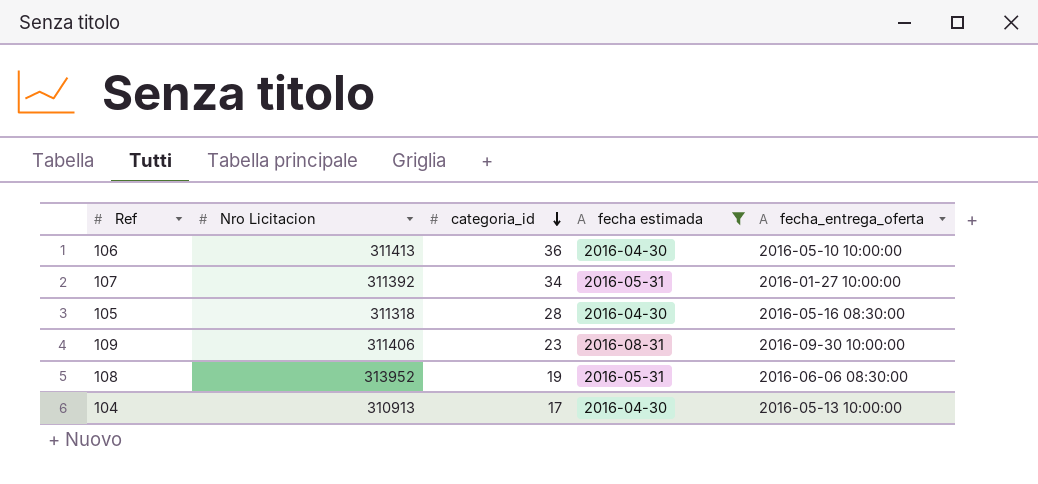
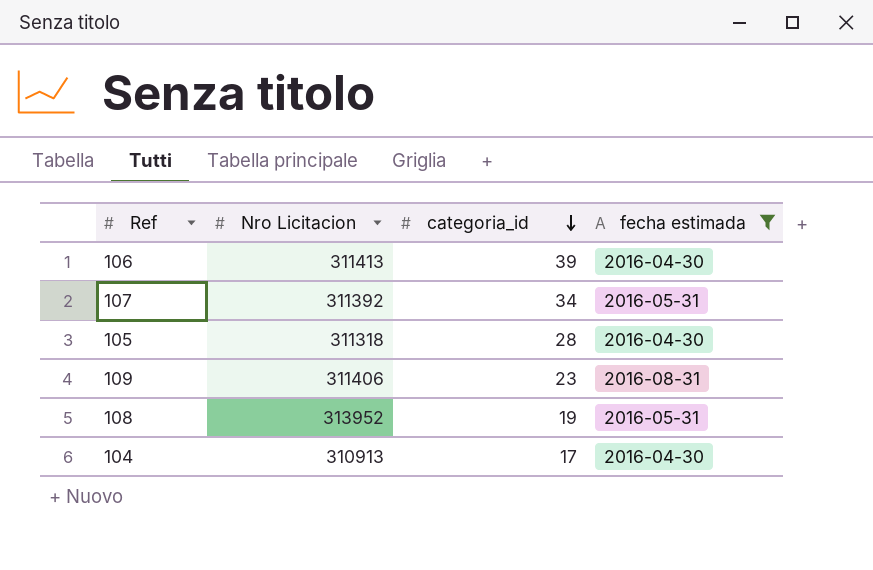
column fecha_entrega_oferta | position: 5 -> none
106 | categoria_id: 36 -> 39

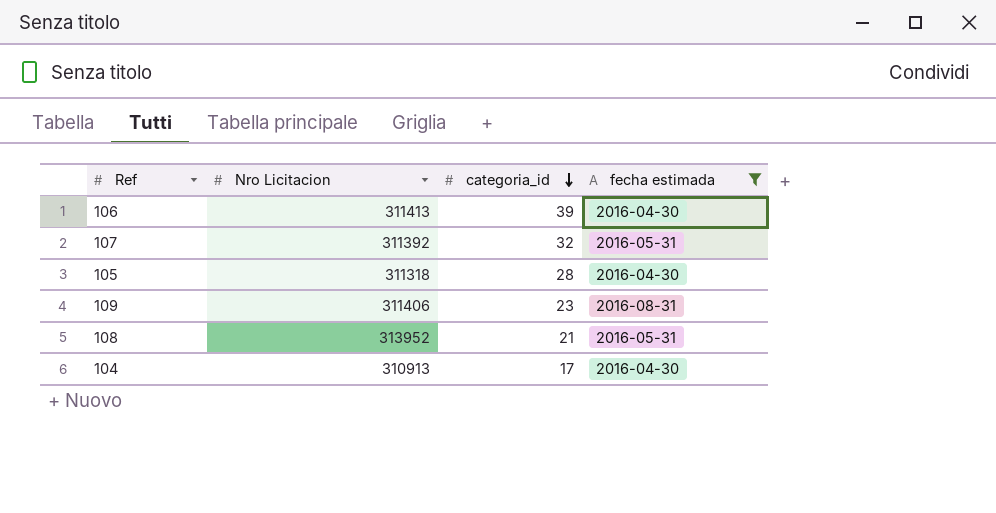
107 | categoria_id: 34 -> 32
108 | categoria_id: 19 -> 21

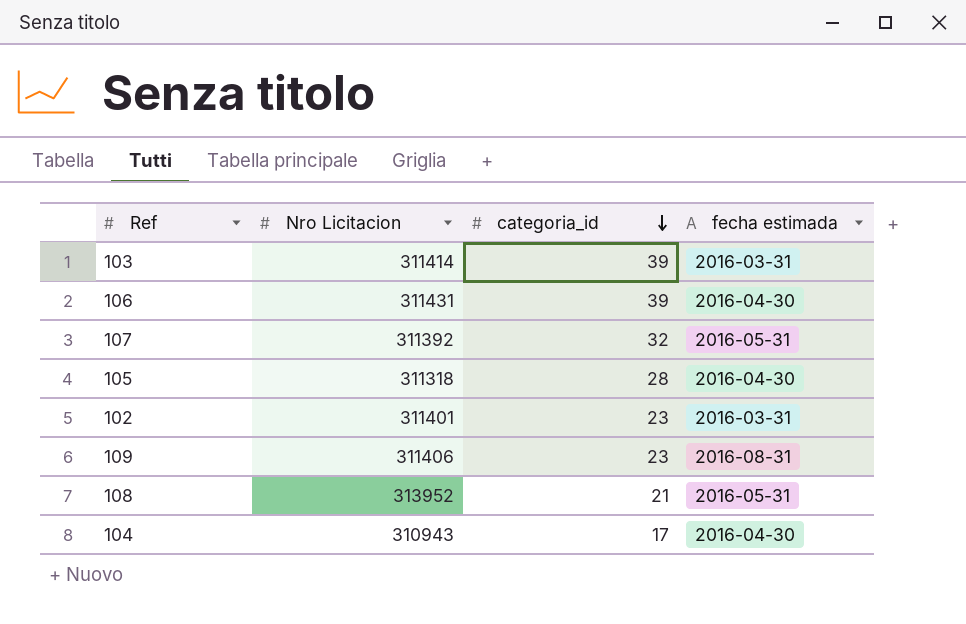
filter: fecha estimada != 2016-03-31 -> none
106 | Nro Licitacion: 311413 -> 311431
104 | Nro Licitacion: 310913 -> 310943

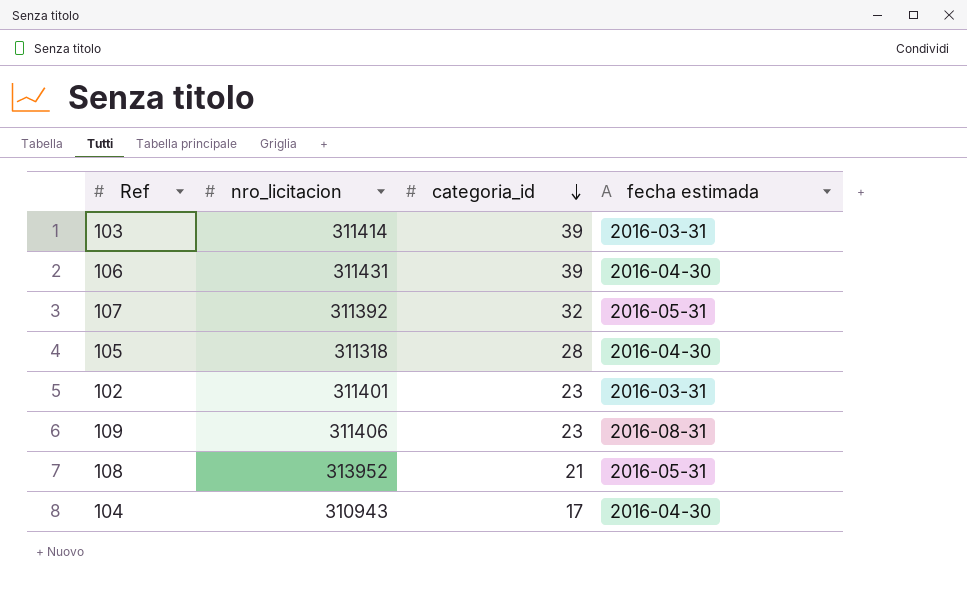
column name: Nro Licitacion -> nro_licitacion

